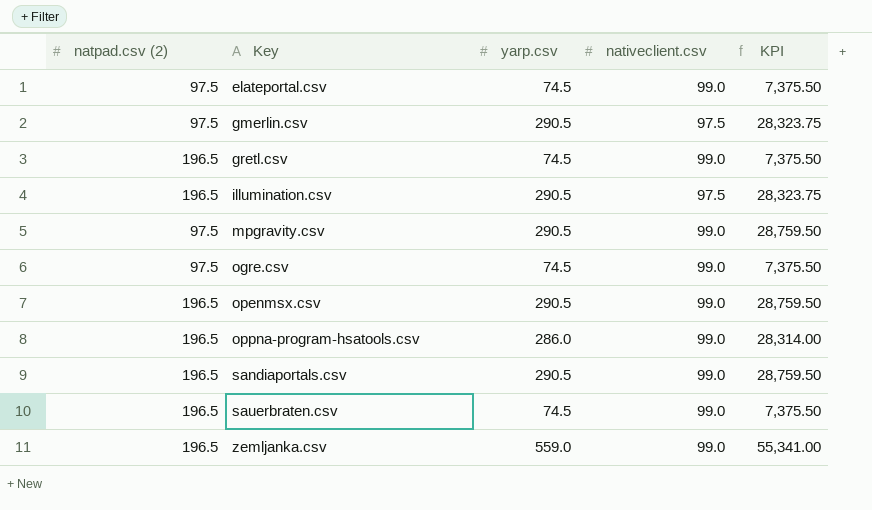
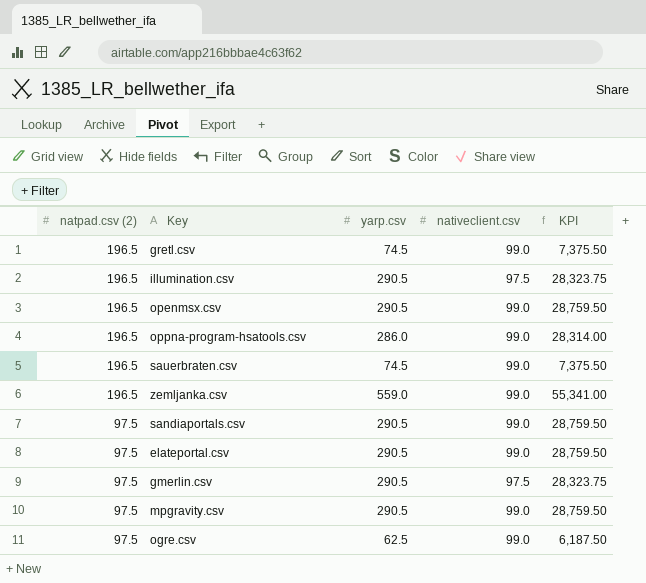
row order: Key ascending -> natpad.csv (2) descending
sandiaportals.csv | natpad.csv (2): 196.5 -> 97.5
elateportal.csv | yarp.csv: 74.5 -> 290.5
elateportal.csv | KPI: 7,375.50 -> 28,759.50
ogre.csv | yarp.csv: 74.5 -> 62.5
ogre.csv | KPI: 7,375.50 -> 6,187.50

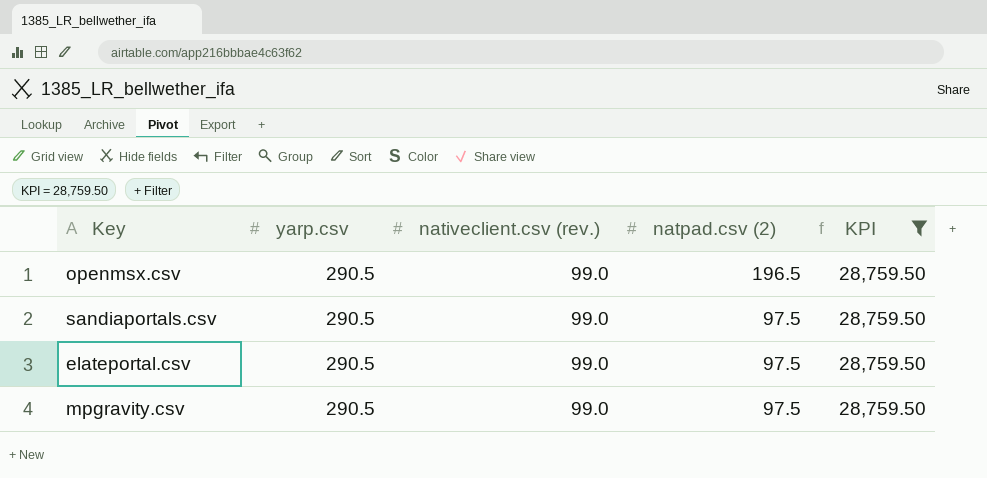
filter: none -> KPI = 28,759.50
column name: nativeclient.csv -> nativeclient.csv (rev.)
column natpad.csv (2) | position: 1 -> 4

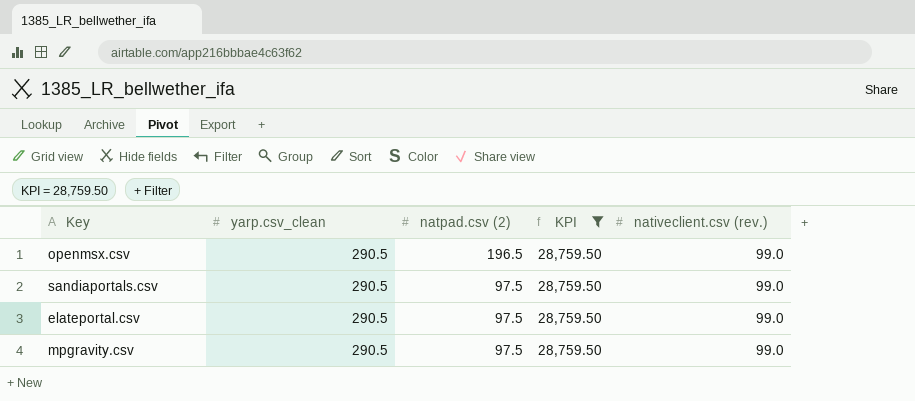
column name: yarp.csv -> yarp.csv_clean
column nativeclient.csv (rev.) | position: 3 -> 5

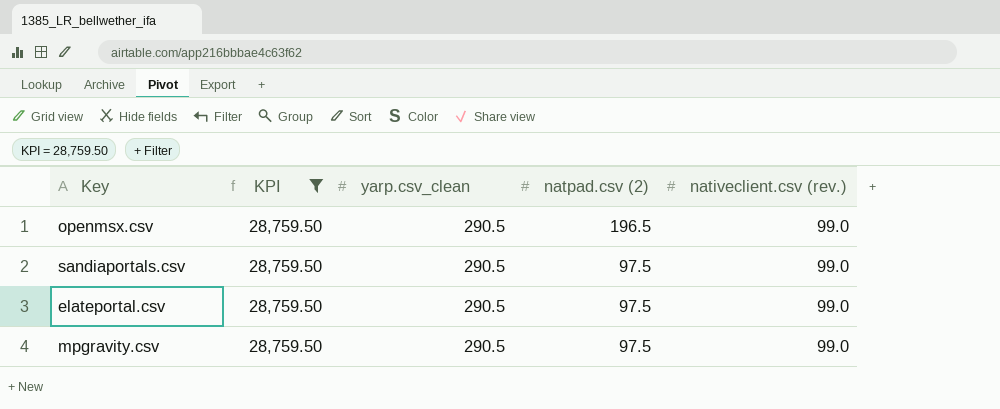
column KPI | position: 4 -> 2

